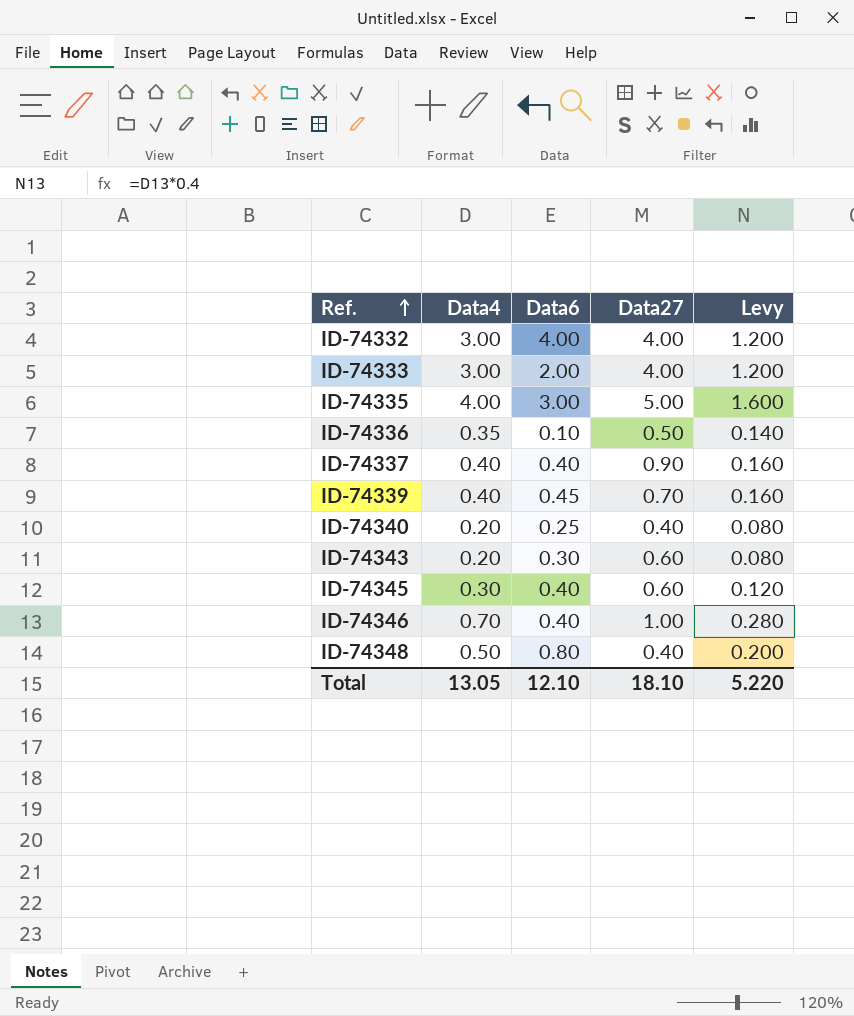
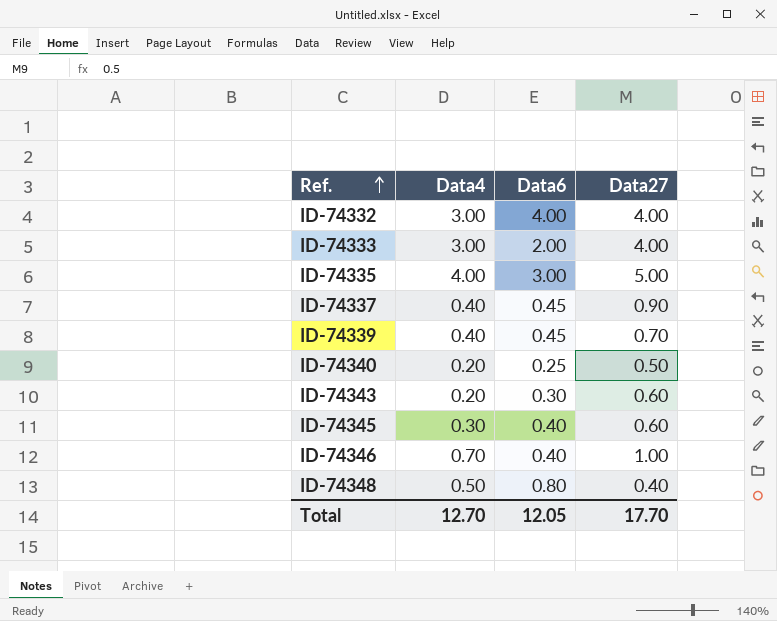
column Levy | formula: [Data4] * 0.4 -> none
row ID-74336: 0.35 | 0.10 | 0.50 | 0.140 -> none
ID-74337 | Data6: 0.40 -> 0.45
ID-74340 | Data27: 0.40 -> 0.50
Total | Data4: 13.05 -> 12.70
Total | Data6: 12.10 -> 12.05
Total | Data27: 18.10 -> 17.70

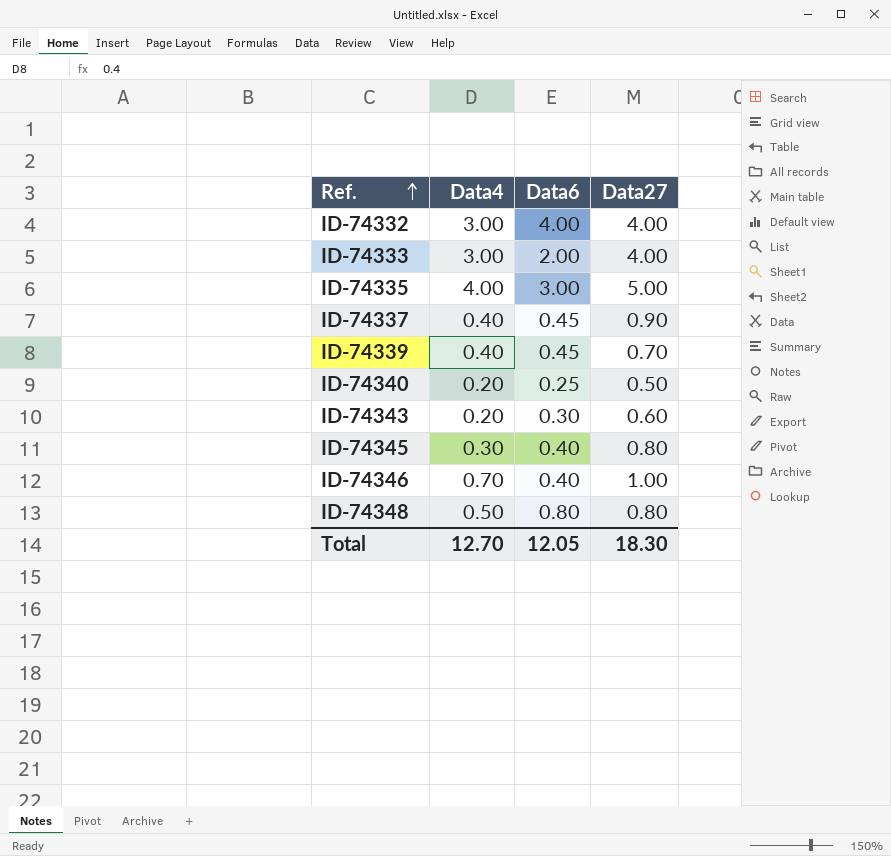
ID-74345 | Data27: 0.60 -> 0.80
ID-74348 | Data27: 0.40 -> 0.80
Total | Data27: 17.70 -> 18.30

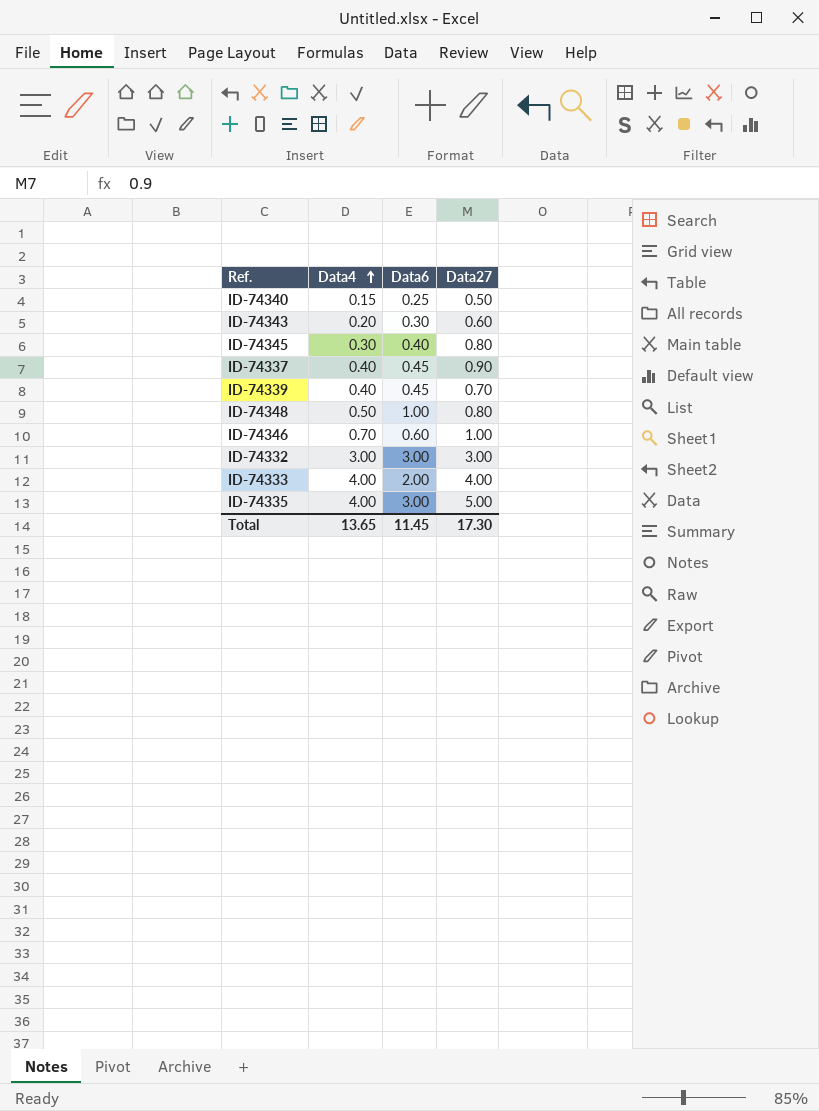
row order: Ref. ascending -> Data4 ascending
ID-74340 | Data4: 0.20 -> 0.15
ID-74348 | Data6: 0.80 -> 1.00
ID-74346 | Data6: 0.40 -> 0.60
ID-74332 | Data6: 4.00 -> 3.00
ID-74332 | Data27: 4.00 -> 3.00
ID-74333 | Data4: 3.00 -> 4.00
Total | Data4: 12.70 -> 13.65
Total | Data6: 12.05 -> 11.45
Total | Data27: 18.30 -> 17.30

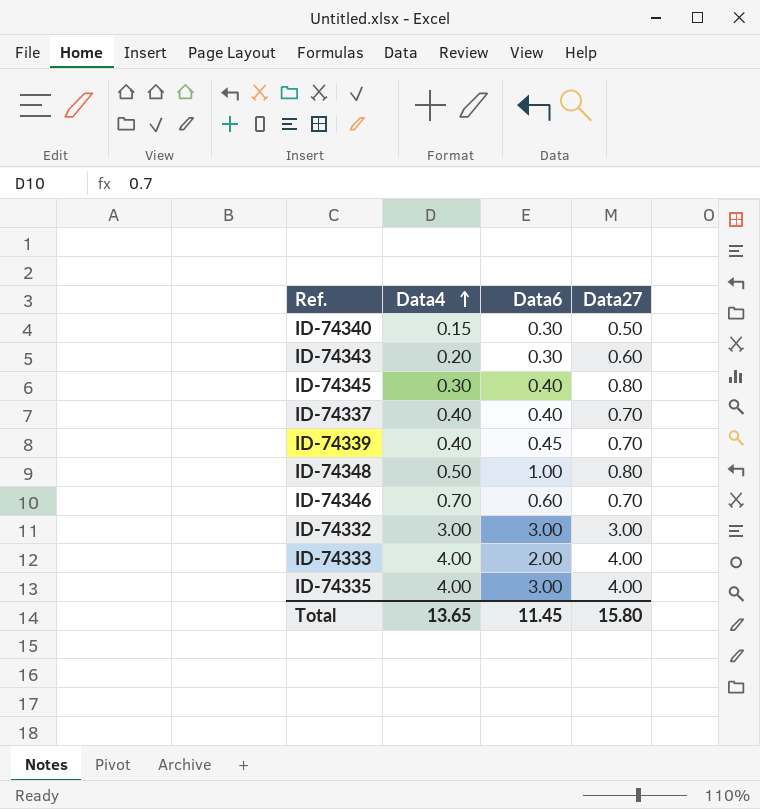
ID-74340 | Data6: 0.25 -> 0.30
ID-74337 | Data6: 0.45 -> 0.40
ID-74337 | Data27: 0.90 -> 0.70
ID-74346 | Data27: 1.00 -> 0.70
ID-74335 | Data27: 5.00 -> 4.00
Total | Data27: 17.30 -> 15.80

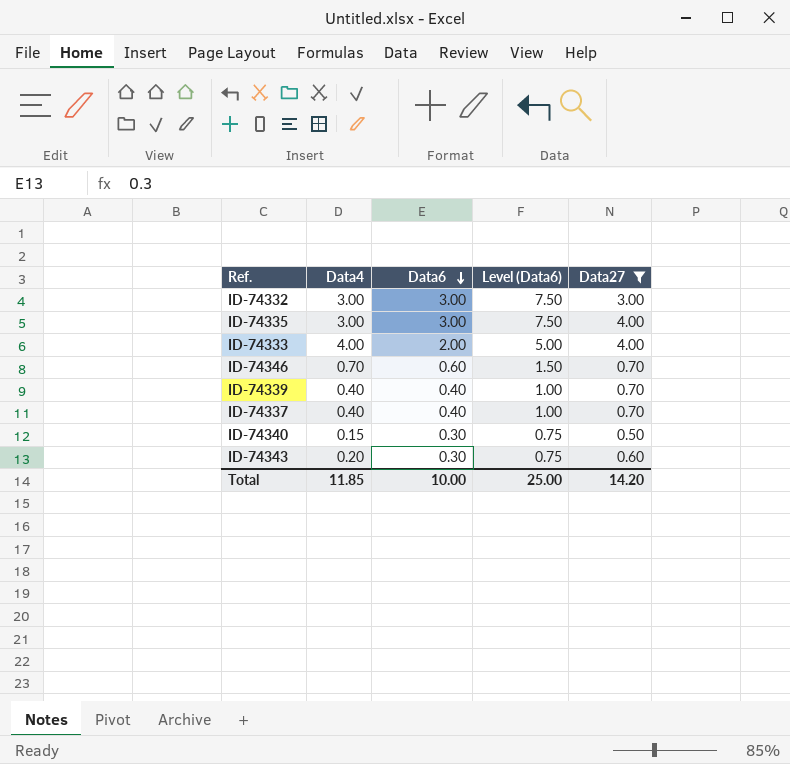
filter: none -> Data27 != 0.80
row order: Data4 ascending -> Data6 descending
column Level (Data6) | formula: none -> [Data6] * 2.5
ID-74335 | Data4: 4.00 -> 3.00
ID-74339 | Data6: 0.45 -> 0.40
Total | Data4: 13.65 -> 11.85
Total | Data6: 11.45 -> 10.00
Total | Data27: 15.80 -> 14.20

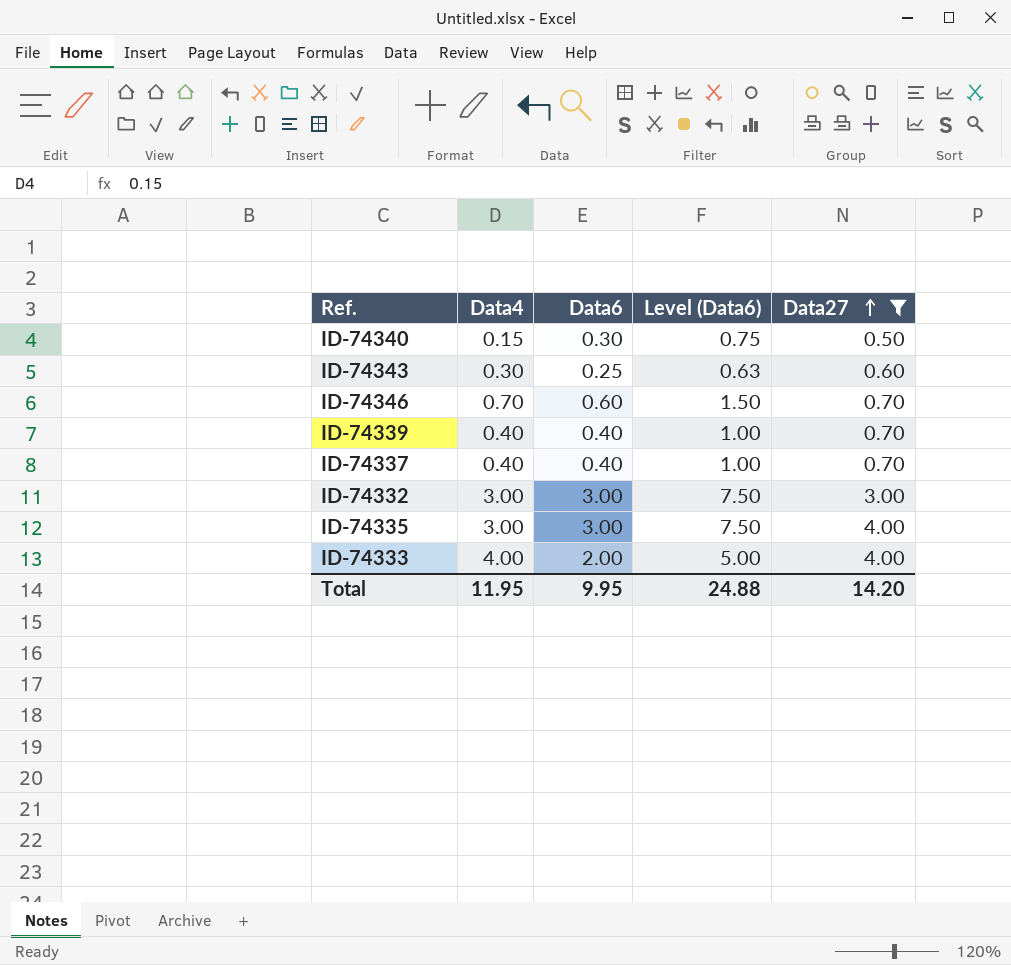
row order: Data6 descending -> Data27 ascending
ID-74343 | Data4: 0.20 -> 0.30
ID-74343 | Data6: 0.30 -> 0.25
ID-74343 | Level (Data6): 0.75 -> 0.63
Total | Data4: 11.85 -> 11.95
Total | Data6: 10.00 -> 9.95
Total | Level (Data6): 25.00 -> 24.88

